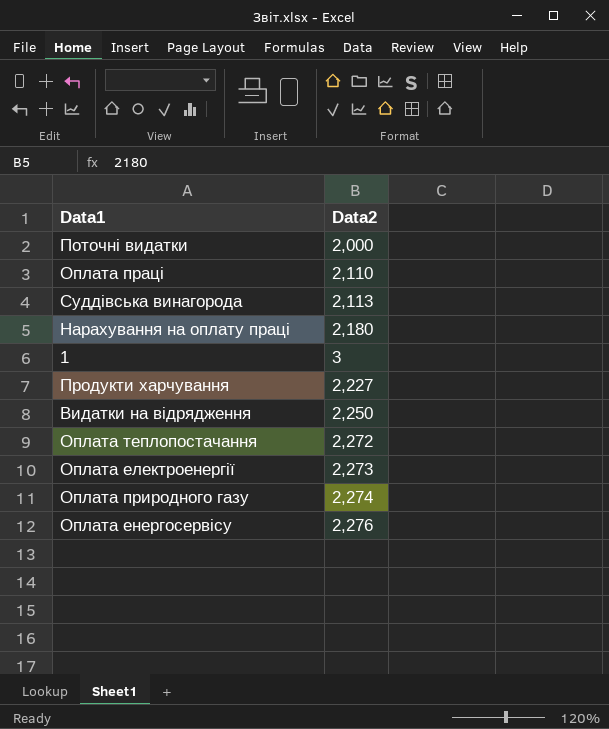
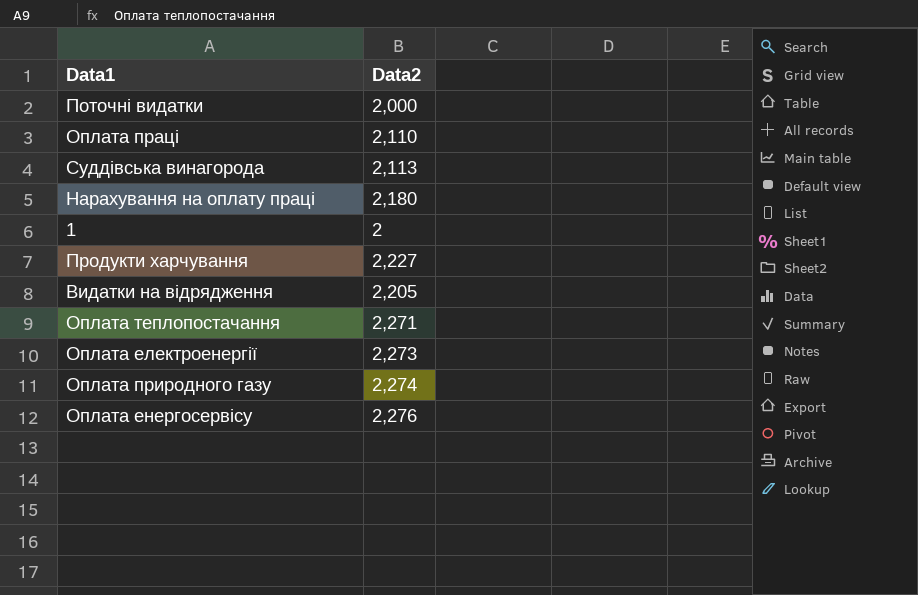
1 | Data2: 3 -> 2
Видатки на відрядження | Data2: 2,250 -> 2,205
Оплата теплопостачання | Data2: 2,272 -> 2,271

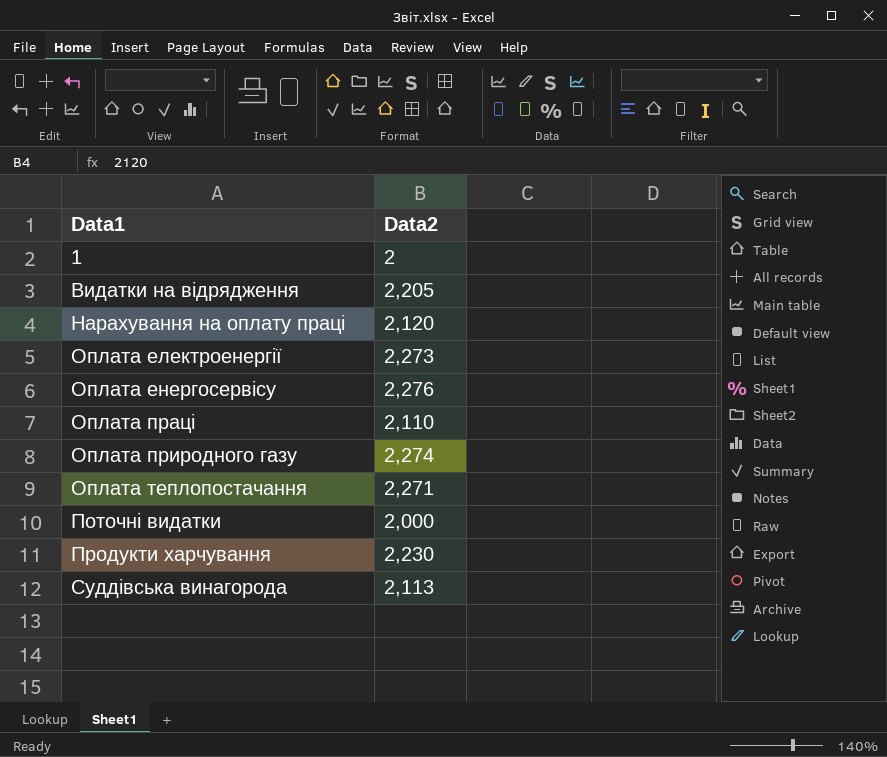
row order: none -> Data1 ascending
Нарахування на оплату праці | Data2: 2,180 -> 2,120
Продукти харчування | Data2: 2,227 -> 2,230

